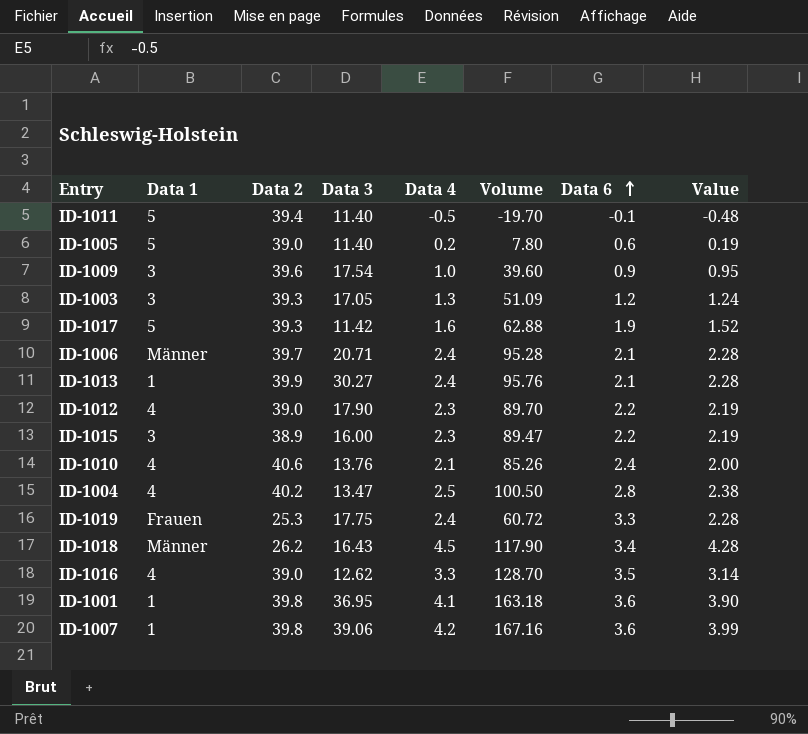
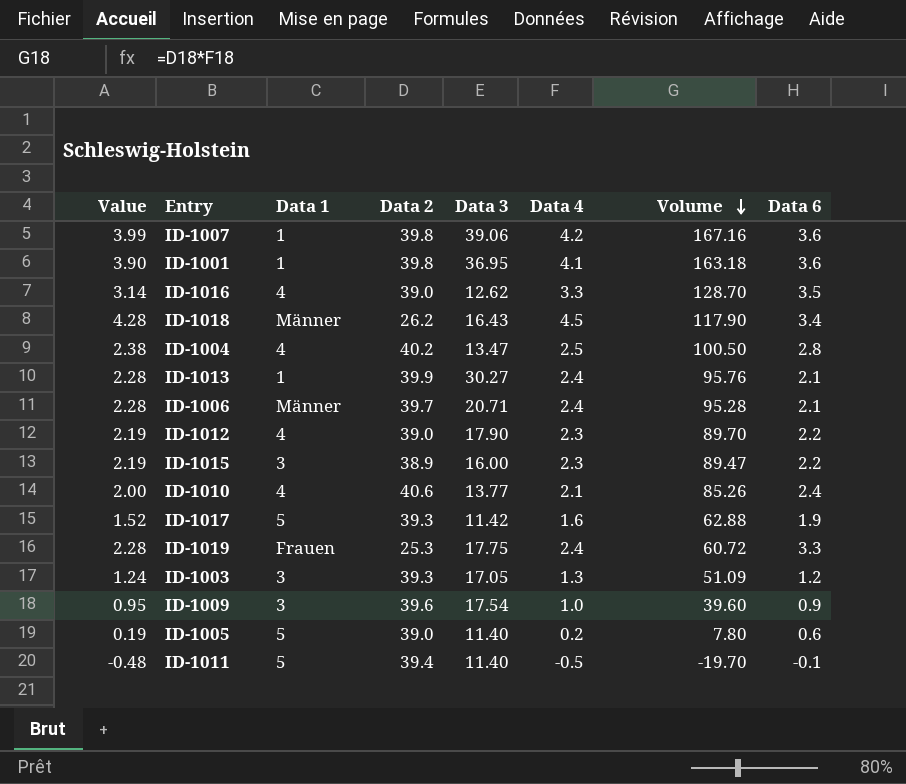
row order: Data 6 ascending -> Volume descending
column Value | position: 8 -> 1
ID-1010 | Data 3: 13.76 -> 13.77

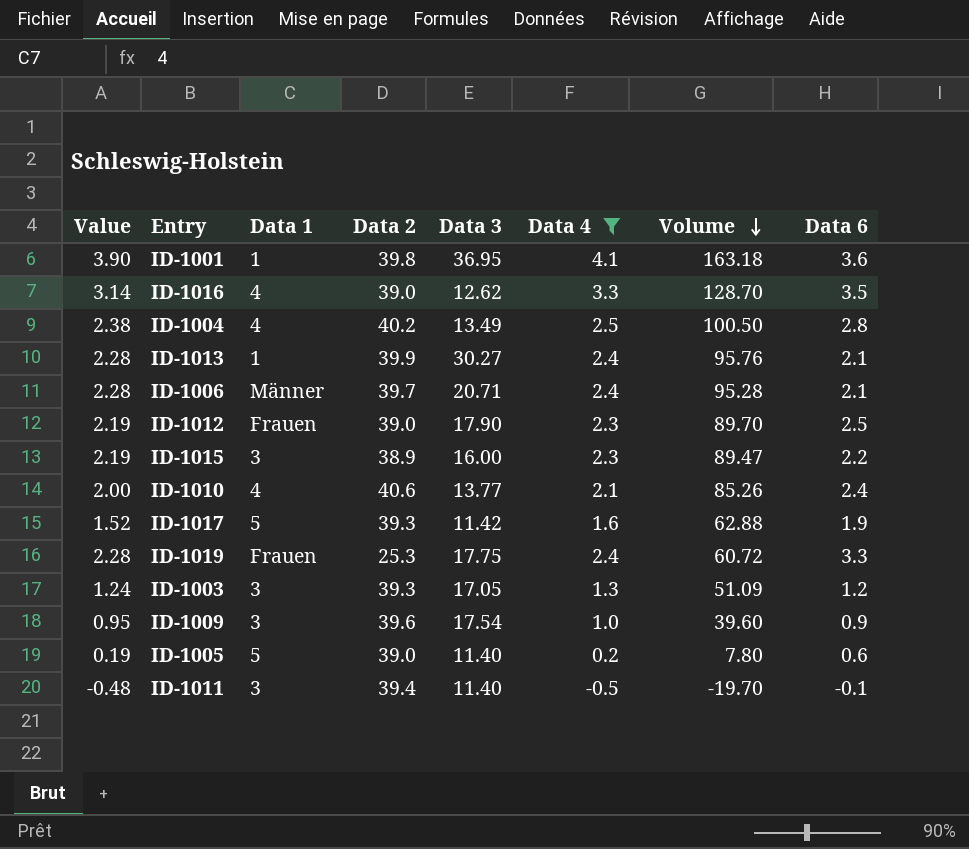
filter: none -> Data 4 <= 4.1
ID-1004 | Data 3: 13.47 -> 13.49
ID-1012 | Data 1: 4 -> Frauen
ID-1012 | Data 6: 2.2 -> 2.5
ID-1011 | Data 1: 5 -> 3

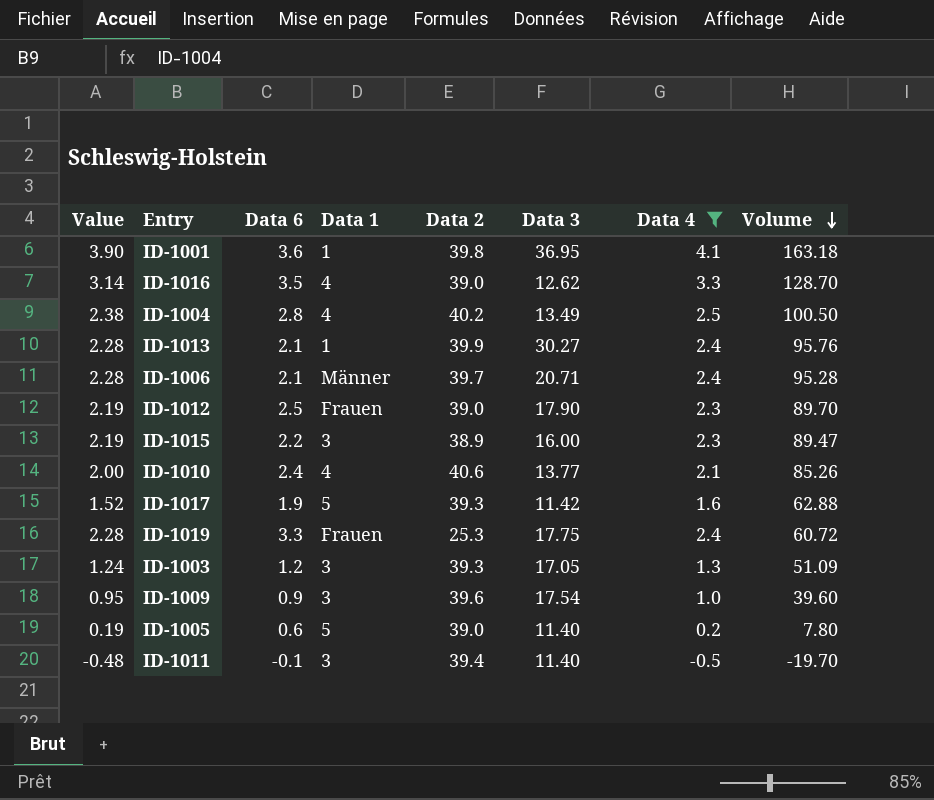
column Data 6 | position: 8 -> 3

